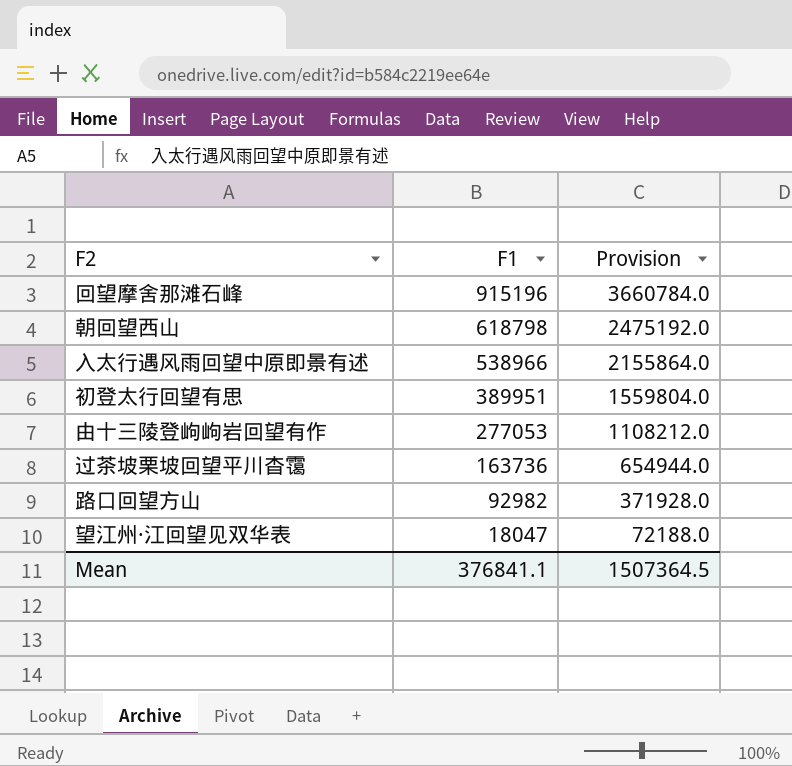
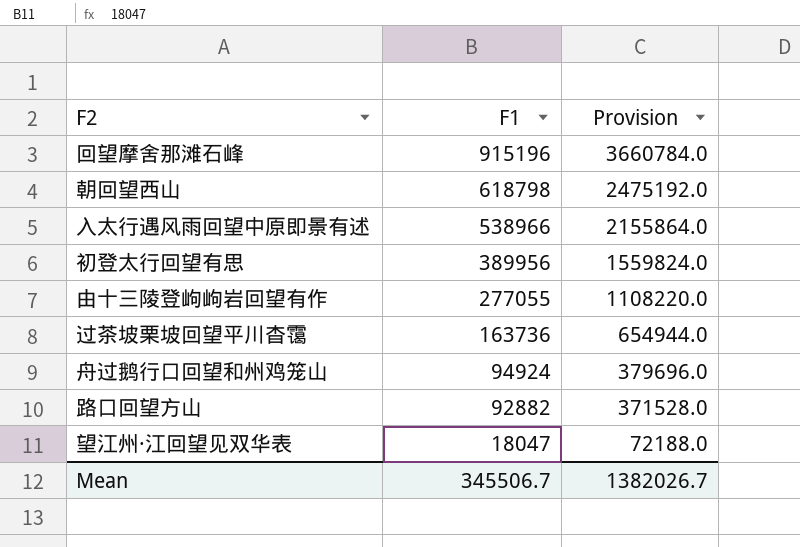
初登太行回望有思 | F1: 389951 -> 389956
初登太行回望有思 | Provision: 1559804.0 -> 1559824.0
由十三陵登岣岣岩回望有作 | F1: 277053 -> 277055
由十三陵登岣岣岩回望有作 | Provision: 1108212.0 -> 1108220.0
row 舟过鹅行口回望和州鸡笼山: none -> 94924 | 379696.0
路口回望方山 | F1: 92982 -> 92882
路口回望方山 | Provision: 371928.0 -> 371528.0
Mean | F1: 376841.1 -> 345506.7
Mean | Provision: 1507364.5 -> 1382026.7

